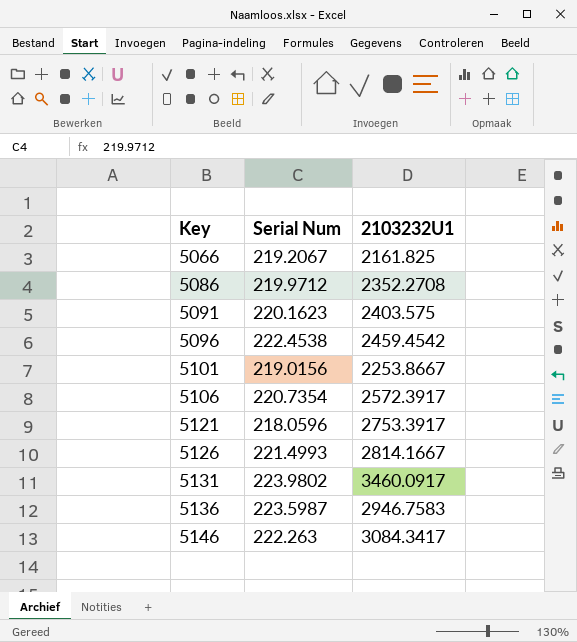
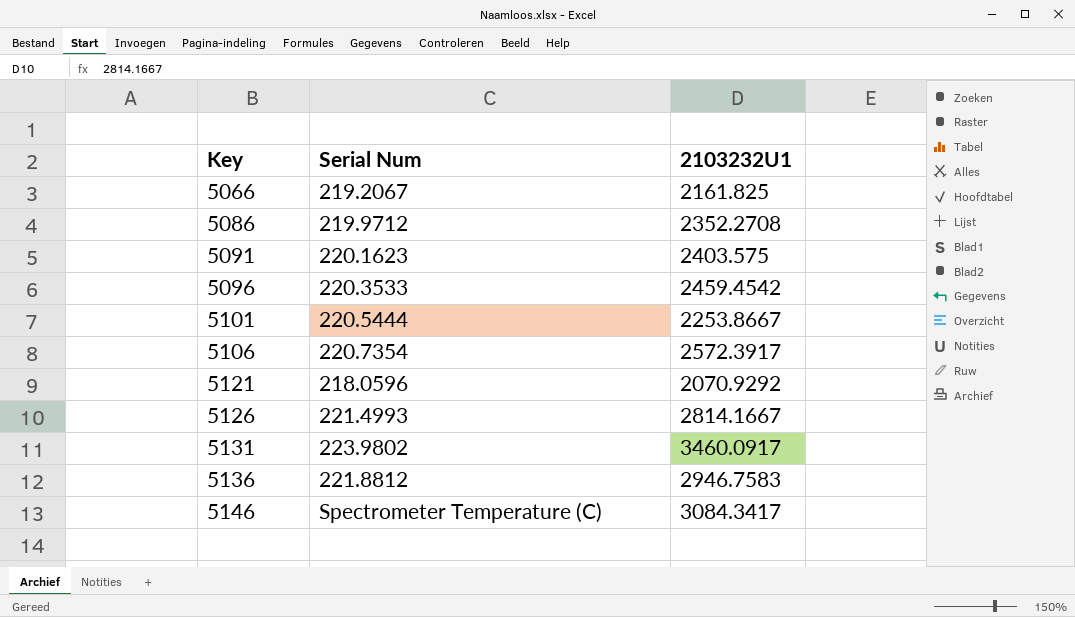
5096 | Serial Num: 222.4538 -> 220.3533
5101 | Serial Num: 219.0156 -> 220.5444
5121 | 2103232U1: 2753.3917 -> 2070.9292
5136 | Serial Num: 223.5987 -> 221.8812
5146 | Serial Num: 222.263 -> Spectrometer Temperature (C)

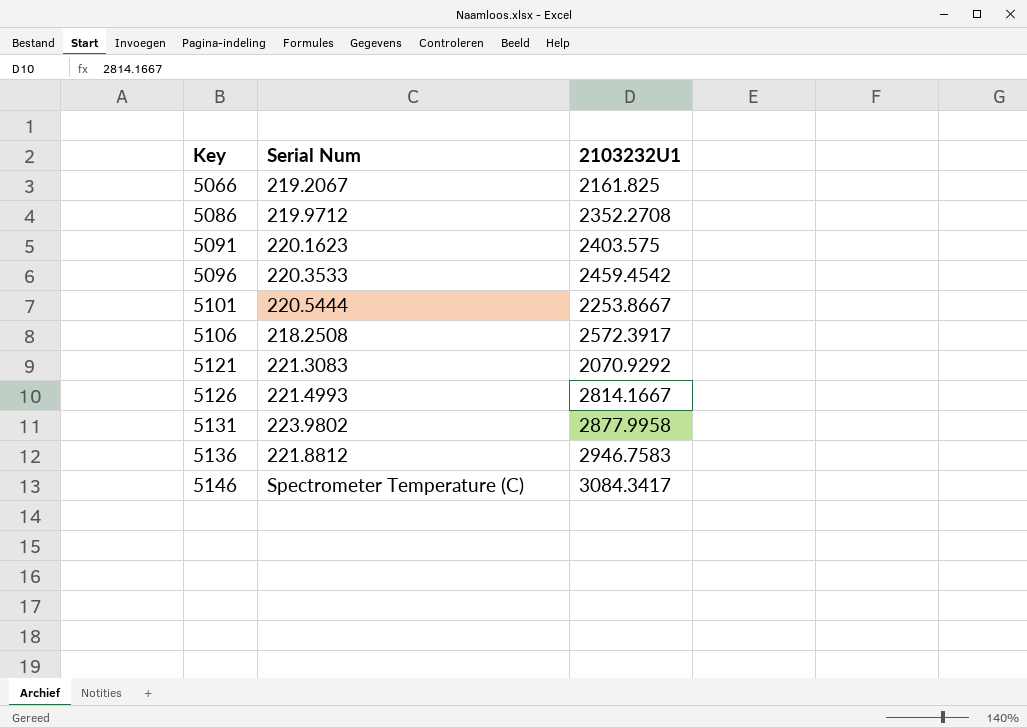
5106 | Serial Num: 220.7354 -> 218.2508
5121 | Serial Num: 218.0596 -> 221.3083
5131 | 2103232U1: 3460.0917 -> 2877.9958

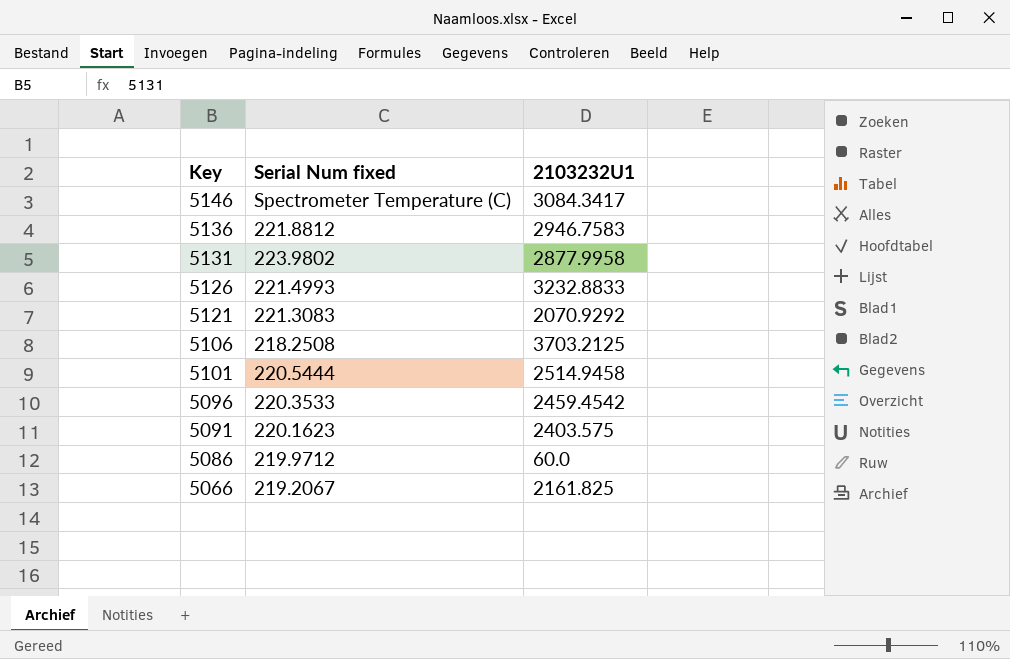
row order: Key ascending -> Key descending
column name: Serial Num -> Serial Num fixed
5126 | 2103232U1: 2814.1667 -> 3232.8833
5106 | 2103232U1: 2572.3917 -> 3703.2125
5101 | 2103232U1: 2253.8667 -> 2514.9458
5086 | 2103232U1: 2352.2708 -> 60.0

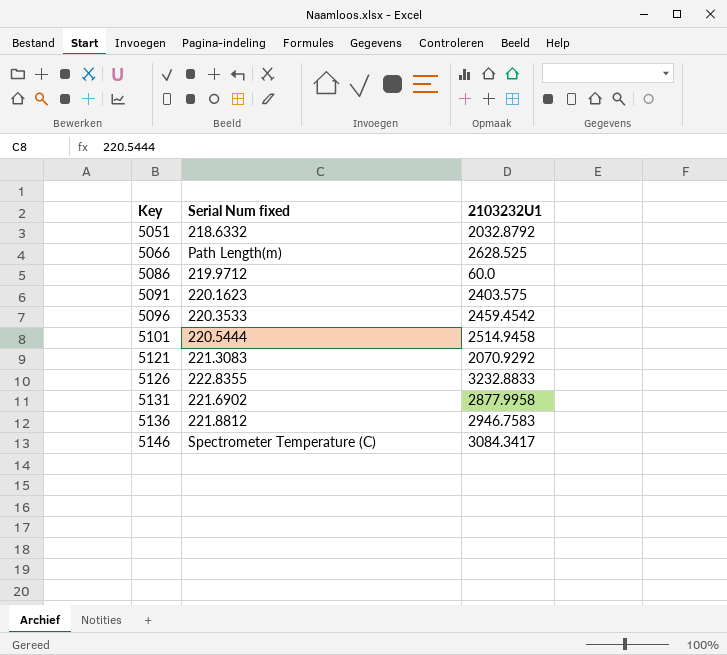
row order: Key descending -> Key ascending
row 5106: 218.2508 | 3703.2125 -> none
row 5051: none -> 218.6332 | 2032.8792
5066 | Serial Num fixed: 219.2067 -> Path Length(m)
5066 | 2103232U1: 2161.825 -> 2628.525
5126 | Serial Num fixed: 221.4993 -> 222.8355
5131 | Serial Num fixed: 223.9802 -> 221.6902

